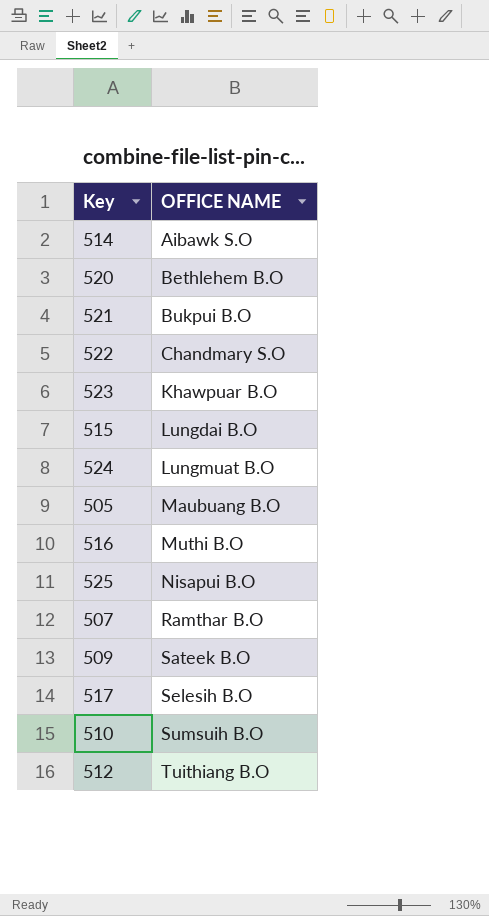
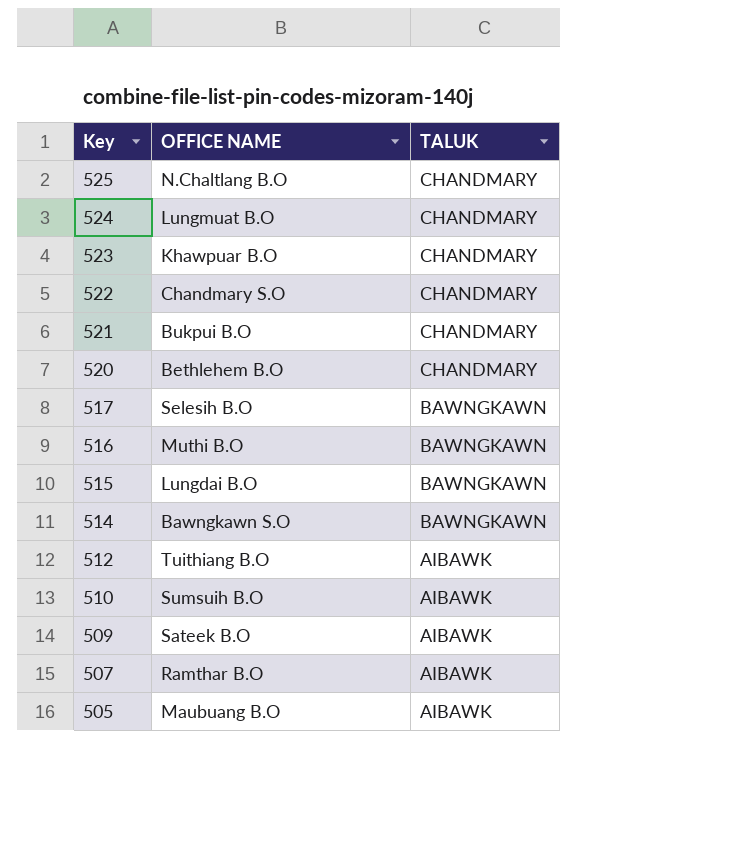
row order: OFFICE NAME ascending -> Key descending
column TALUK | position: none -> 3
525 | OFFICE NAME: Nisapui B.O -> N.Chaltlang B.O
514 | OFFICE NAME: Aibawk S.O -> Bawngkawn S.O

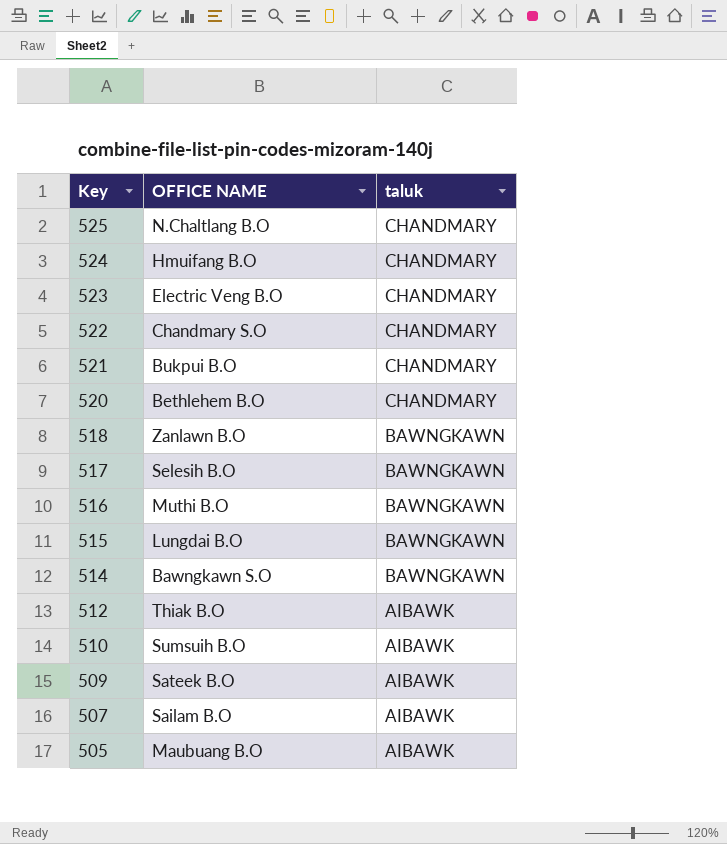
column name: TALUK -> taluk
524 | OFFICE NAME: Lungmuat B.O -> Hmuifang B.O
523 | OFFICE NAME: Khawpuar B.O -> Electric Veng B.O
row 518: none -> Zanlawn B.O | BAWNGKAWN
512 | OFFICE NAME: Tuithiang B.O -> Thiak B.O
507 | OFFICE NAME: Ramthar B.O -> Sailam B.O

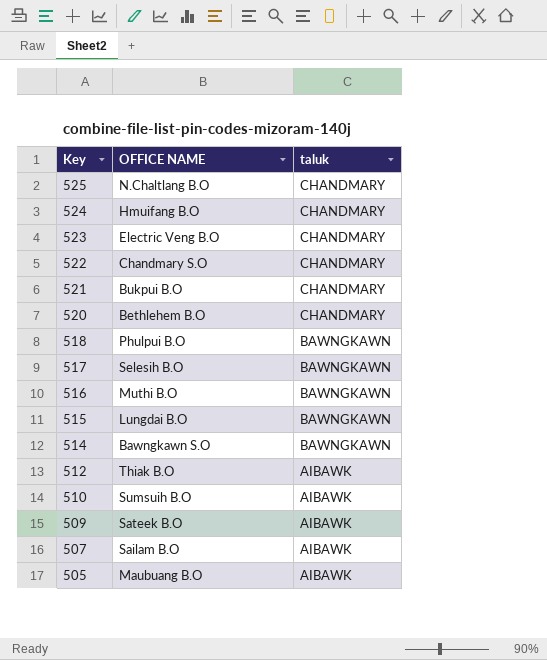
518 | OFFICE NAME: Zanlawn B.O -> Phulpui B.O

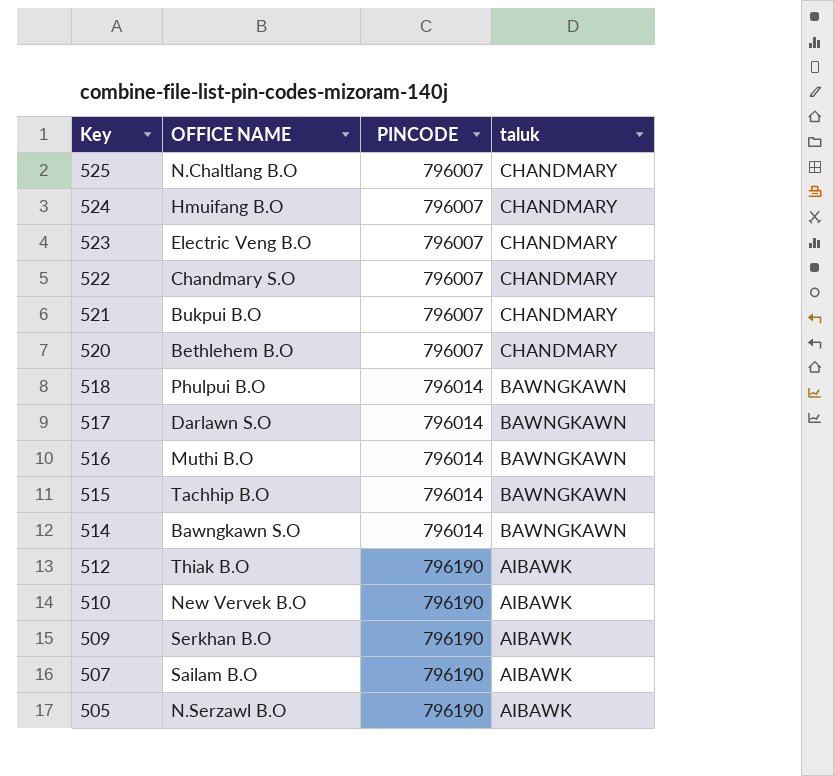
column PINCODE | position: none -> 3
517 | OFFICE NAME: Selesih B.O -> Darlawn S.O
515 | OFFICE NAME: Lungdai B.O -> Tachhip B.O
510 | OFFICE NAME: Sumsuih B.O -> New Vervek B.O
509 | OFFICE NAME: Sateek B.O -> Serkhan B.O
505 | OFFICE NAME: Maubuang B.O -> N.Serzawl B.O

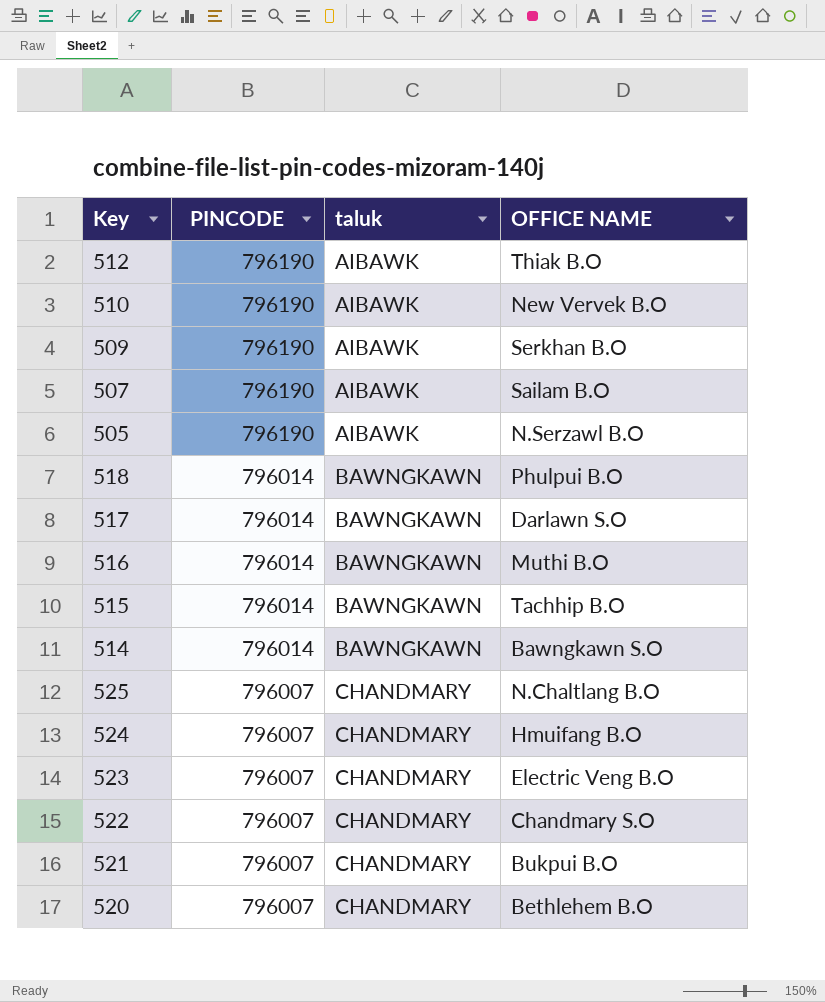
row order: Key descending -> PINCODE descending
column OFFICE NAME | position: 2 -> 4

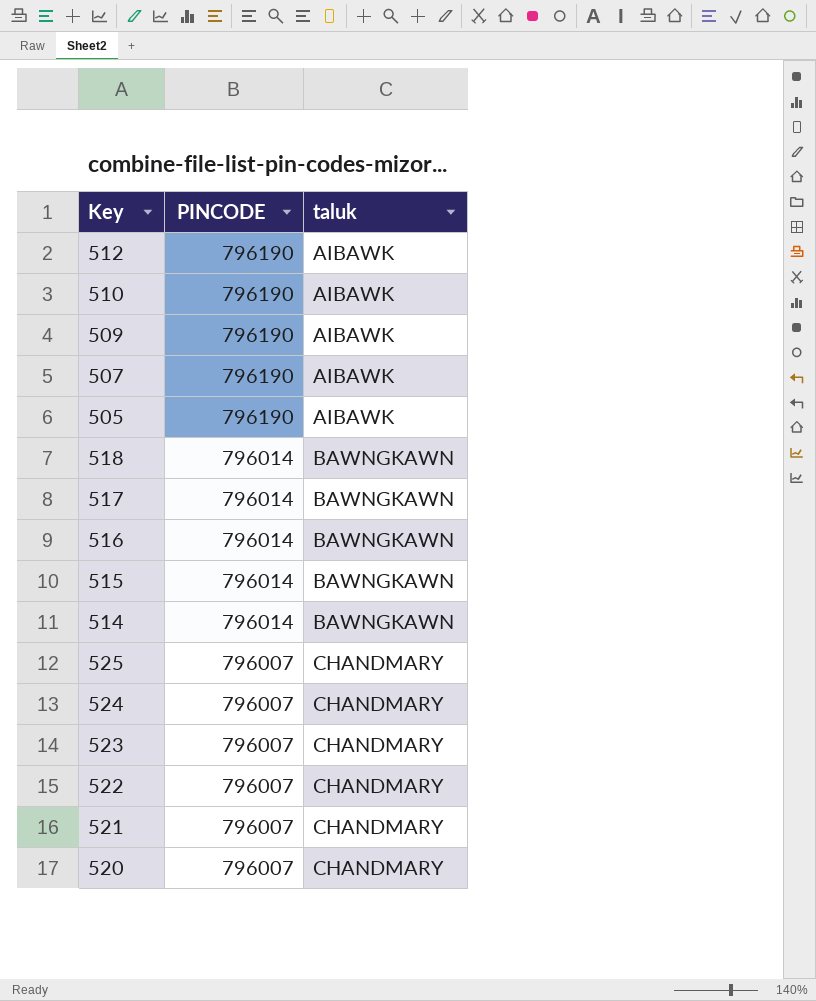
column OFFICE NAME | position: 4 -> none

